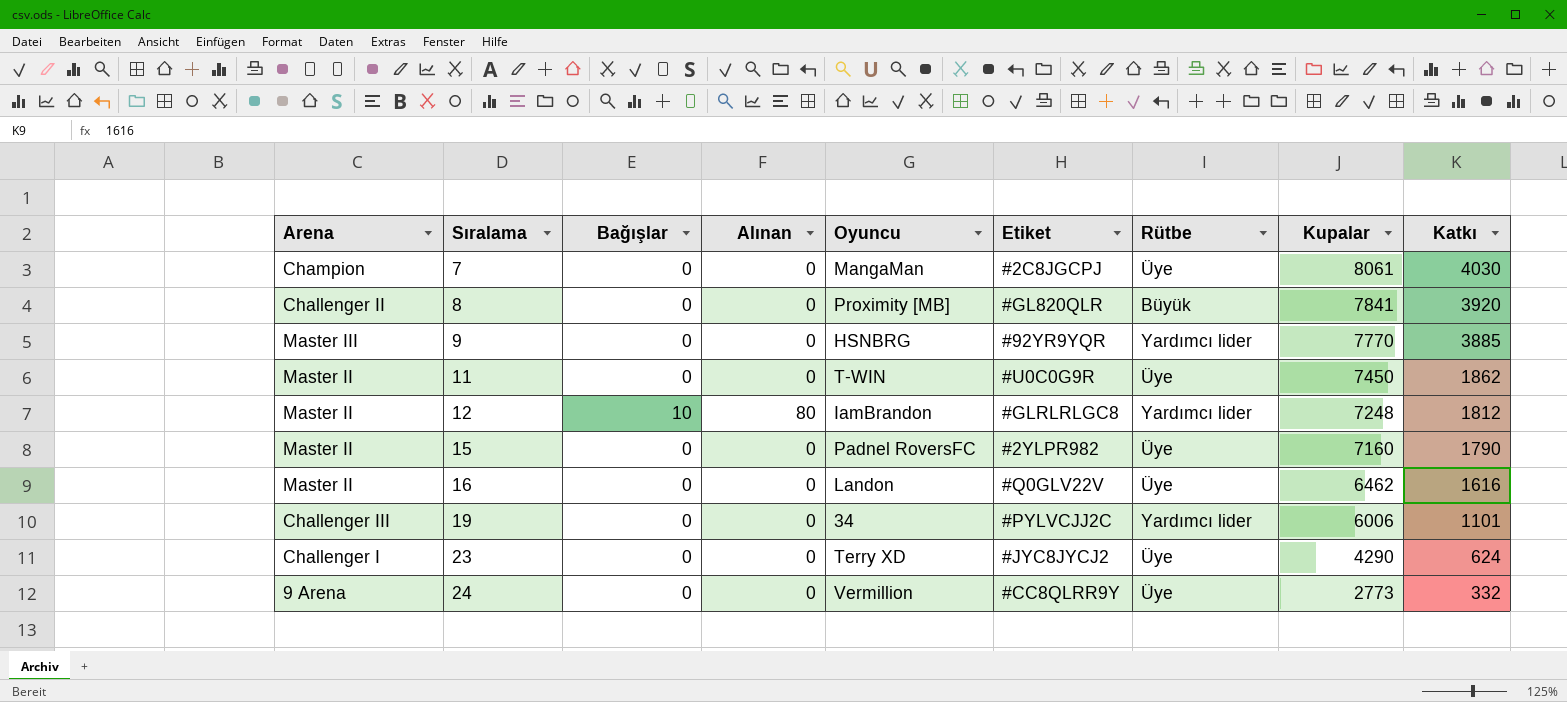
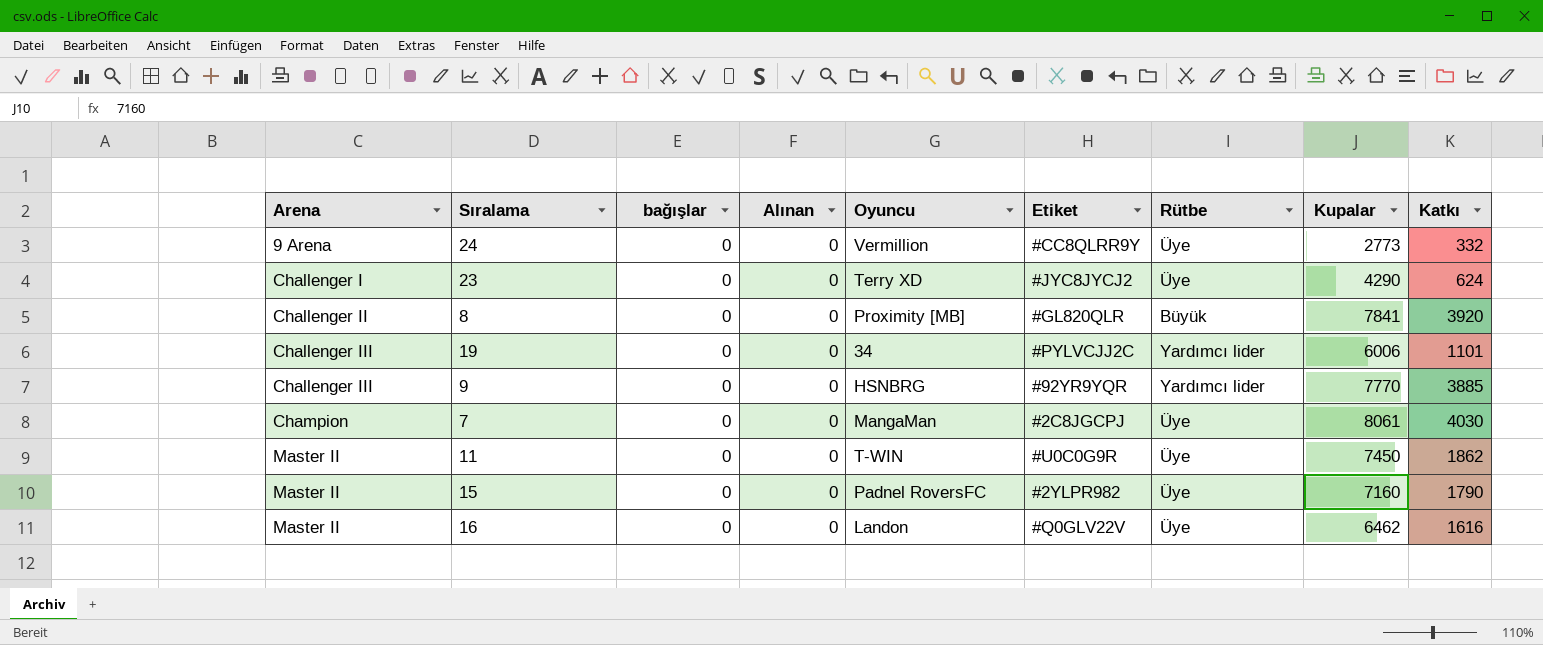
row order: Sıralama ascending -> Arena ascending
column name: Bağışlar -> bağışlar
row 12: Master II | 10 | 80 | IamBrandon | #GLRLRLGC8 | Yardımcı lider | 7248 | 1812 -> none
9 | Arena: Master III -> Challenger III

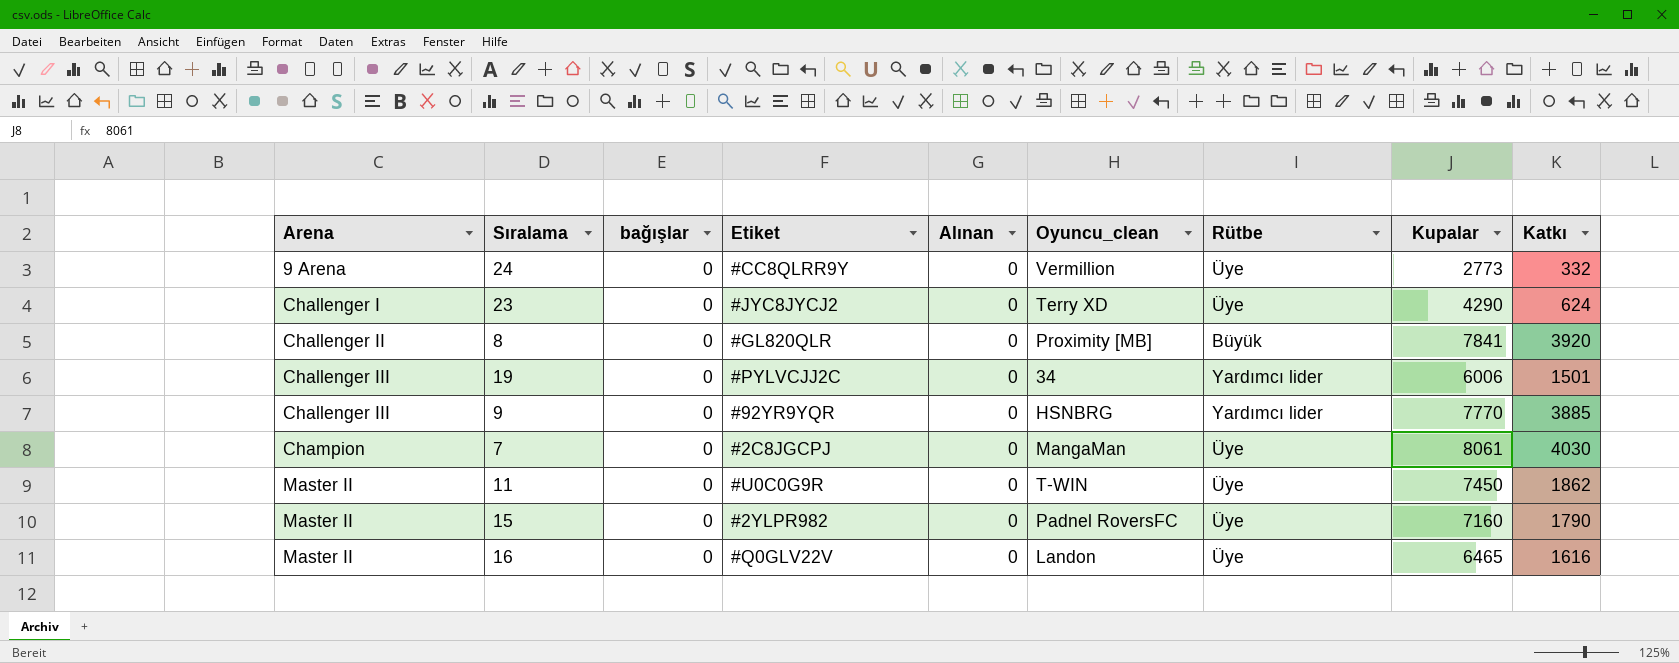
column Etiket | position: 6 -> 4
column name: Oyuncu -> Oyuncu_clean
19 | Katkı: 1101 -> 1501
16 | Kupalar: 6462 -> 6465

